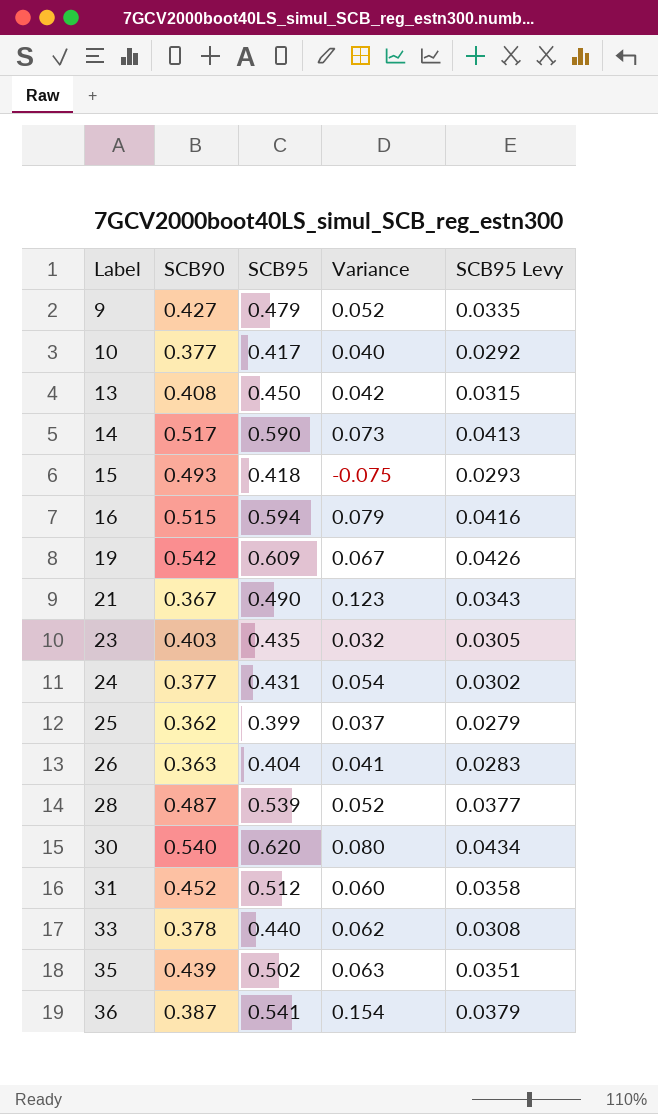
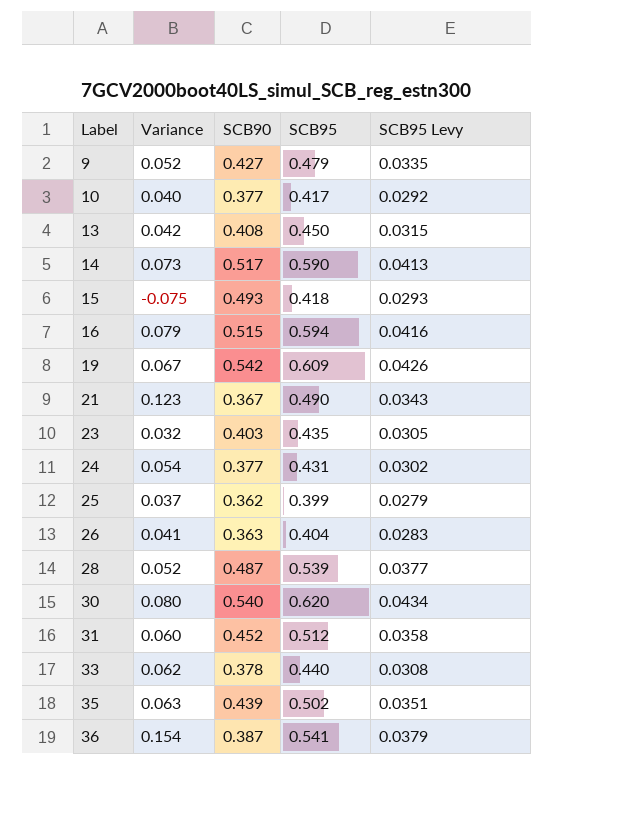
column Variance | position: 4 -> 2

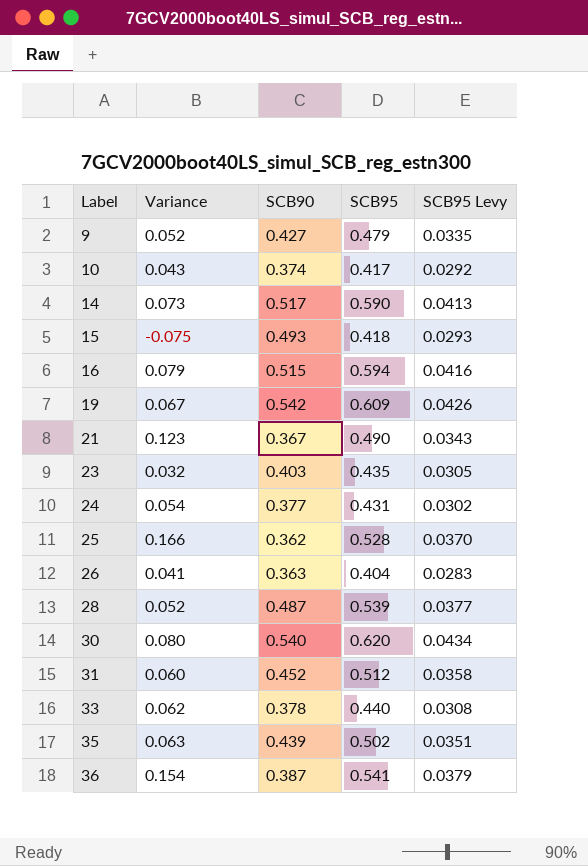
row 13: 0.042 | 0.408 | 0.450 | 0.0315 -> none
10 | Variance: 0.040 -> 0.043
10 | SCB90: 0.377 -> 0.374
25 | Variance: 0.037 -> 0.166
25 | SCB95: 0.399 -> 0.528
25 | SCB95 Levy: 0.0279 -> 0.0370

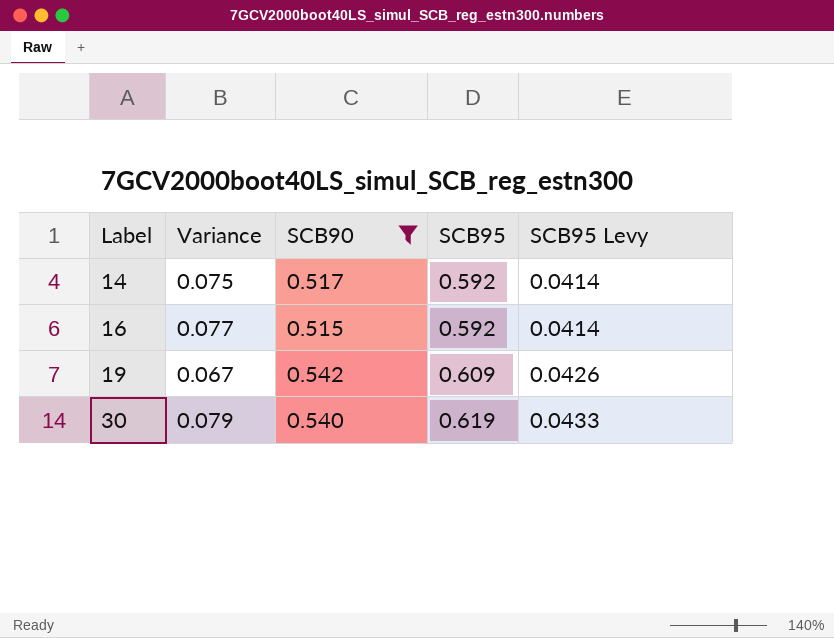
filter: none -> SCB90 >= 0.515
14 | Variance: 0.073 -> 0.075
14 | SCB95: 0.590 -> 0.592
14 | SCB95 Levy: 0.0413 -> 0.0414
16 | Variance: 0.079 -> 0.077
16 | SCB95: 0.594 -> 0.592
16 | SCB95 Levy: 0.0416 -> 0.0414
30 | Variance: 0.080 -> 0.079
30 | SCB95: 0.620 -> 0.619
30 | SCB95 Levy: 0.0434 -> 0.0433

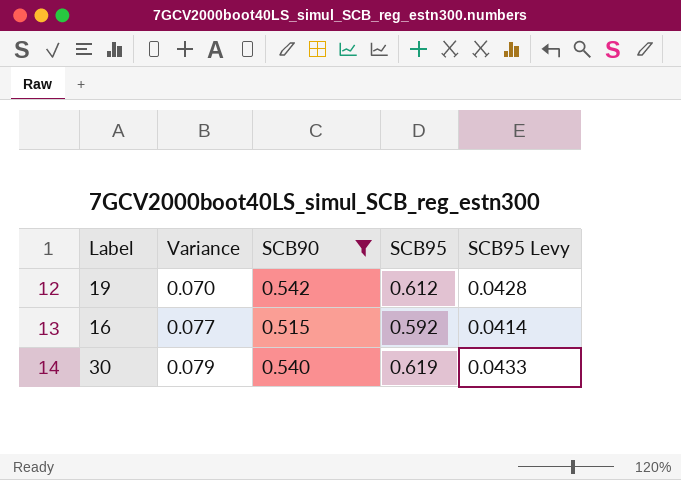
row order: Label ascending -> Variance ascending
row 14: 0.075 | 0.517 | 0.592 | 0.0414 -> none
19 | Variance: 0.067 -> 0.070
19 | SCB95: 0.609 -> 0.612
19 | SCB95 Levy: 0.0426 -> 0.0428

